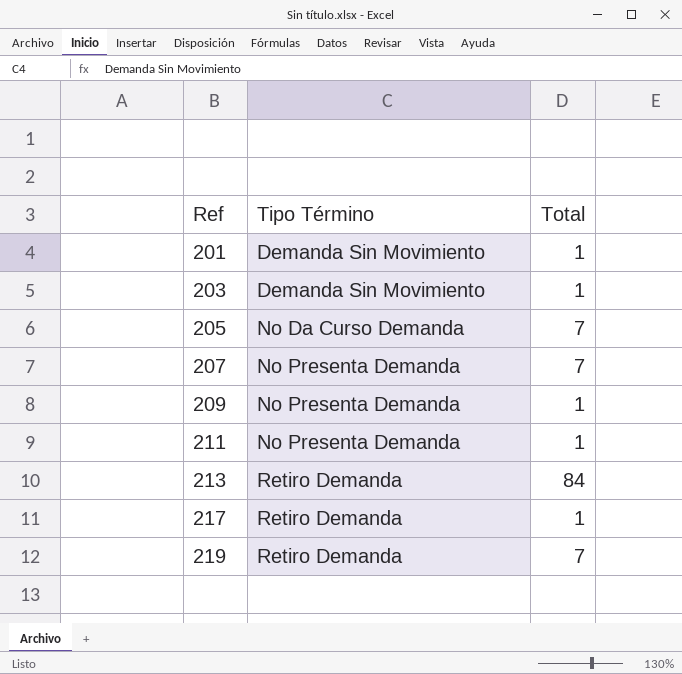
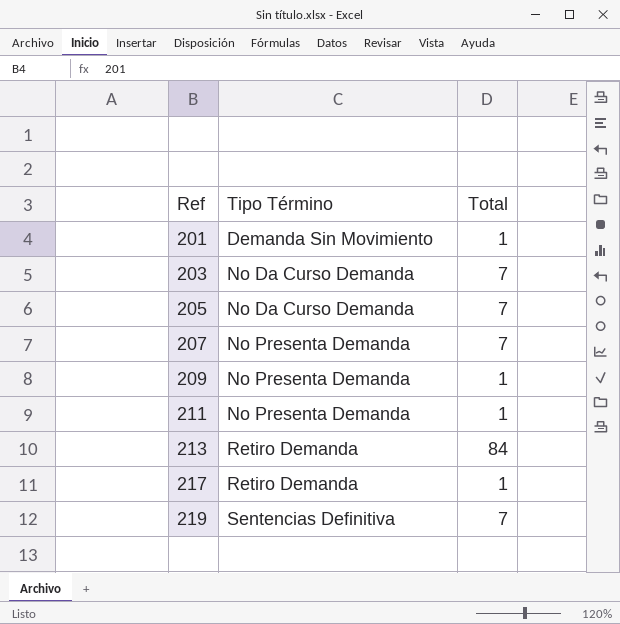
203 | Tipo Término: Demanda Sin Movimiento -> No Da Curso Demanda
203 | Total: 1 -> 7
219 | Tipo Término: Retiro Demanda -> Sentencias Definitiva

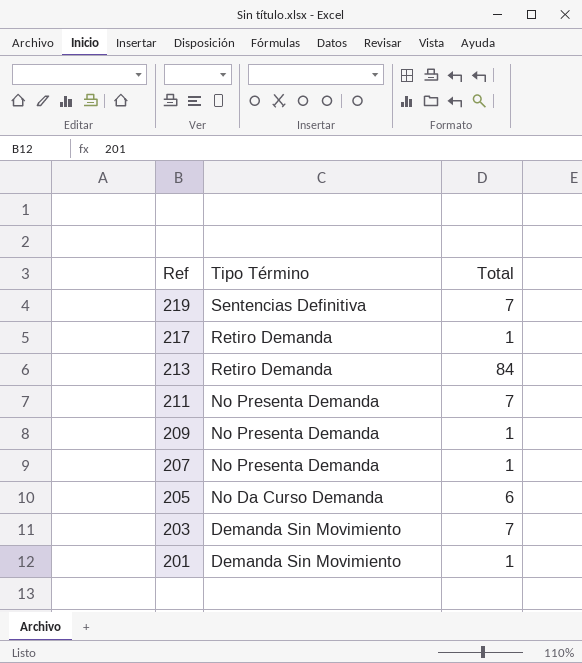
row order: Ref ascending -> Ref descending
211 | Total: 1 -> 7
207 | Total: 7 -> 1
205 | Total: 7 -> 6
203 | Tipo Término: No Da Curso Demanda -> Demanda Sin Movimiento

